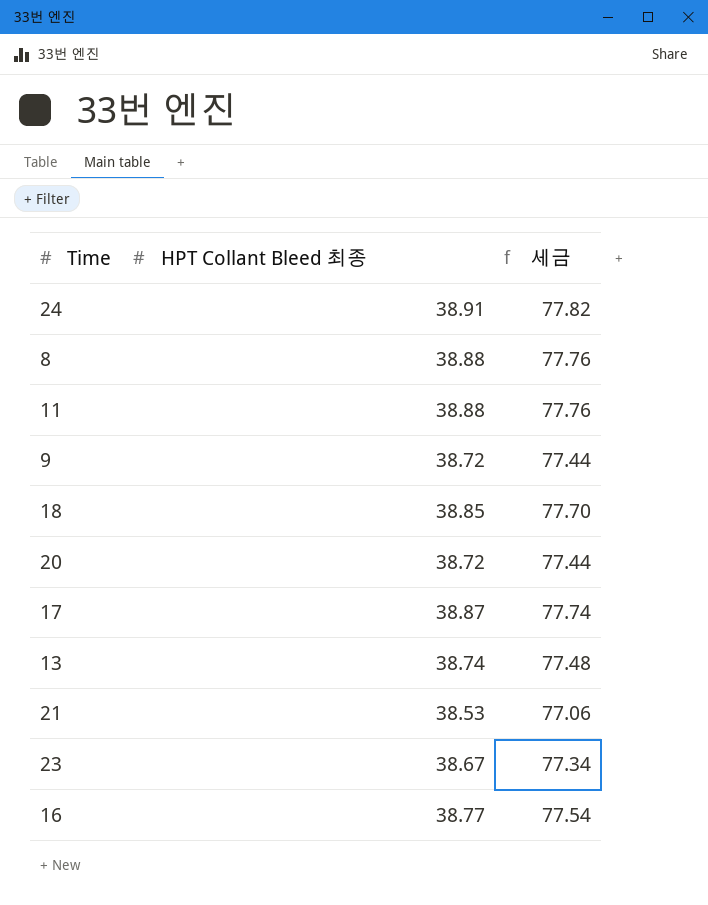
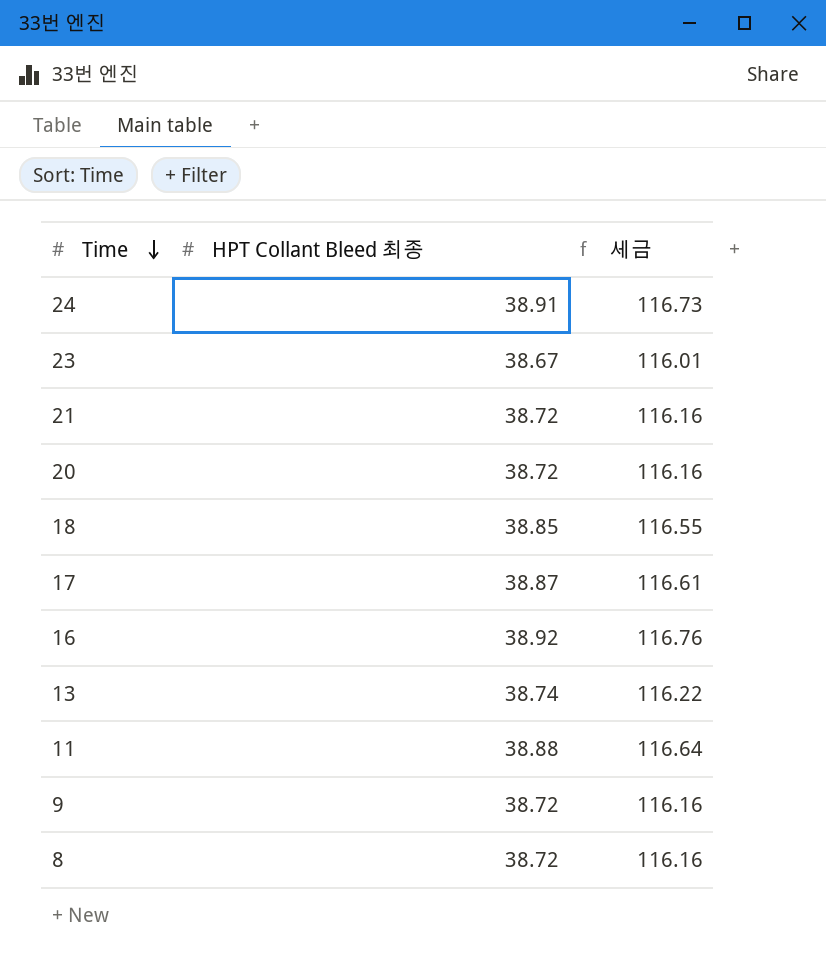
row order: none -> Time descending
column 세금 | formula: [HPT Collant Bleed 최종] * 2 -> [HPT Collant Bleed 최종] * 3
21 | HPT Collant Bleed 최종: 38.53 -> 38.72
16 | HPT Collant Bleed 최종: 38.77 -> 38.92
8 | HPT Collant Bleed 최종: 38.88 -> 38.72

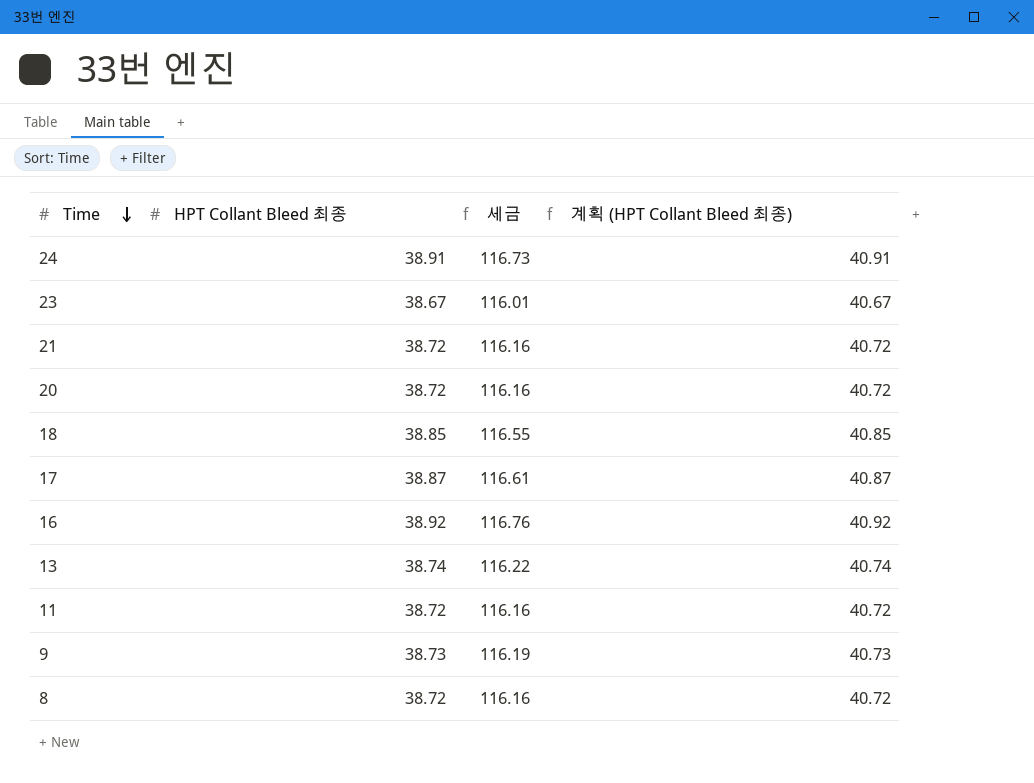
column 계획 (HPT Collant Bleed 최종) | formula: none -> [HPT Collant Bleed 최종] + 2
11 | HPT Collant Bleed 최종: 38.88 -> 38.72
11 | 세금: 116.64 -> 116.16
9 | HPT Collant Bleed 최종: 38.72 -> 38.73
9 | 세금: 116.16 -> 116.19

